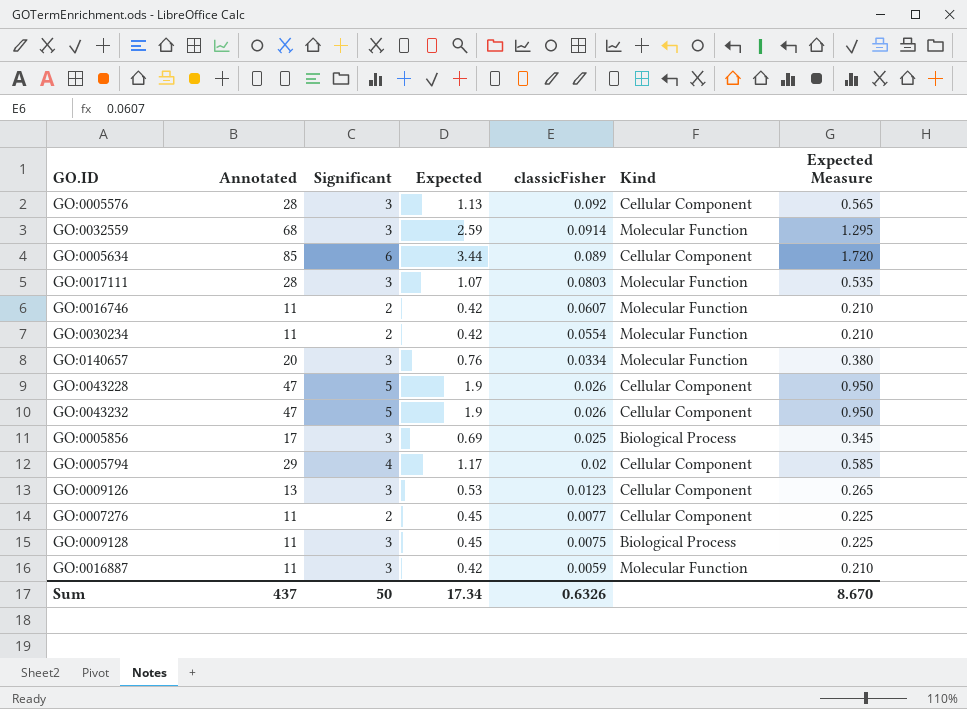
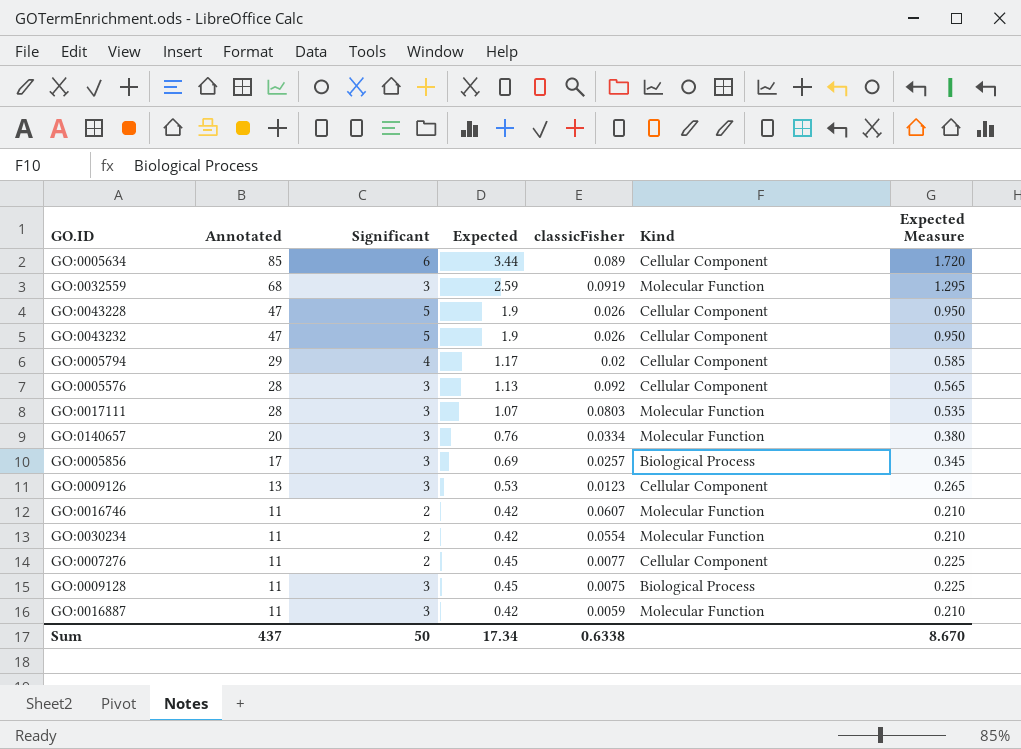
row order: classicFisher descending -> Annotated descending
GO:0032559 | classicFisher: 0.0914 -> 0.0919
GO:0005856 | classicFisher: 0.025 -> 0.0257
Sum | classicFisher: 0.6326 -> 0.6338

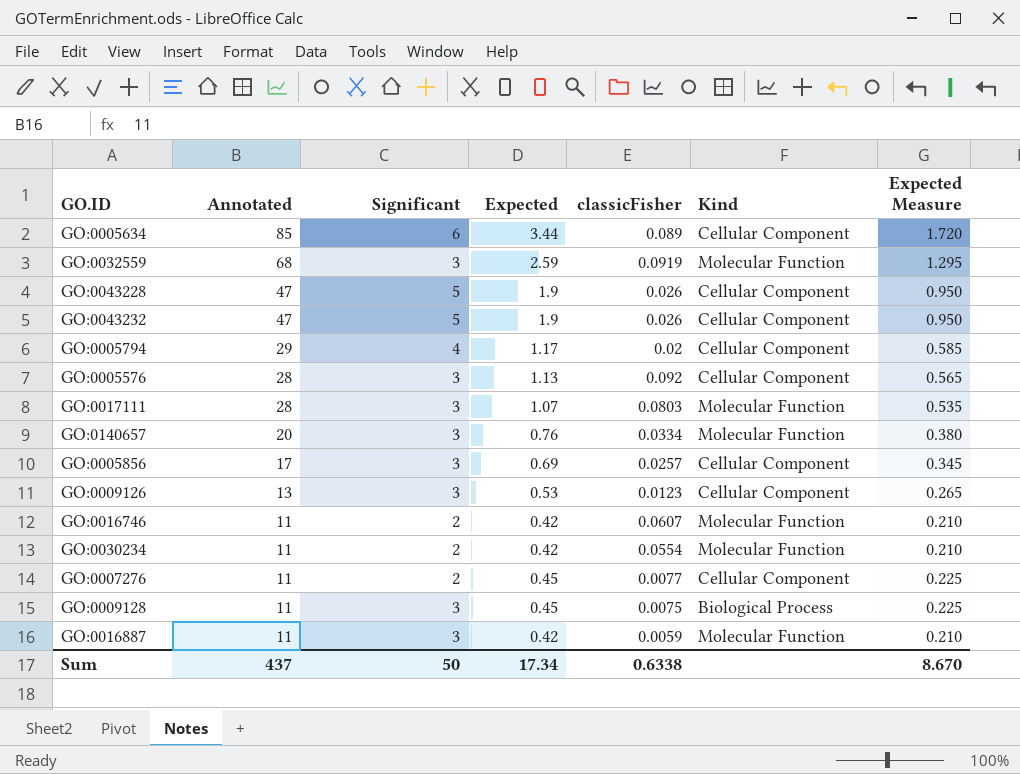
GO:0005856 | Kind: Biological Process -> Cellular Component

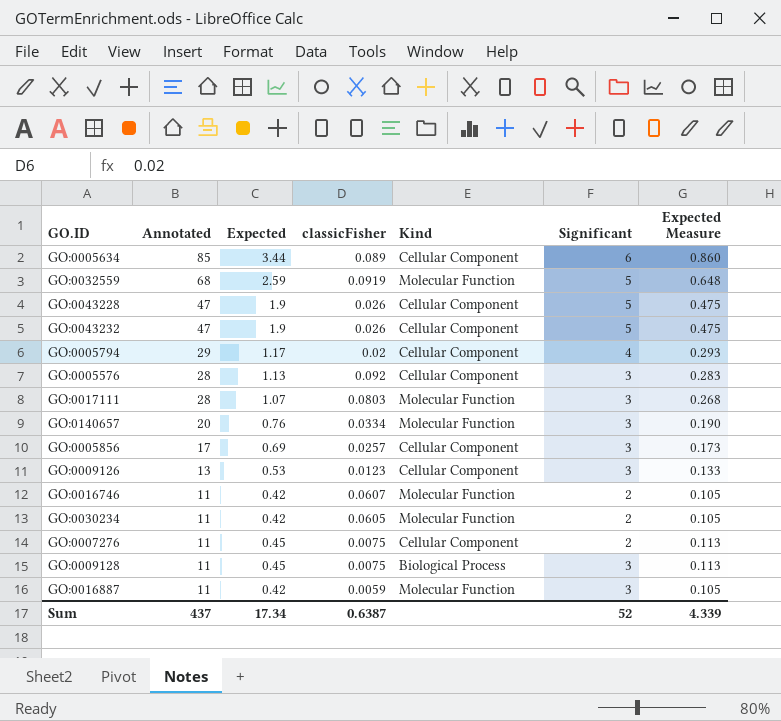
column Significant | position: 3 -> 6
column Expected Measure | formula: [Expected] * 0.5 -> [Expected] * 0.25
GO:0032559 | Significant: 3 -> 5
GO:0030234 | classicFisher: 0.0554 -> 0.0605
GO:0007276 | classicFisher: 0.0077 -> 0.0075
Sum | classicFisher: 0.6338 -> 0.6387
Sum | Significant: 50 -> 52
Sum | Expected Measure: 8.670 -> 4.339

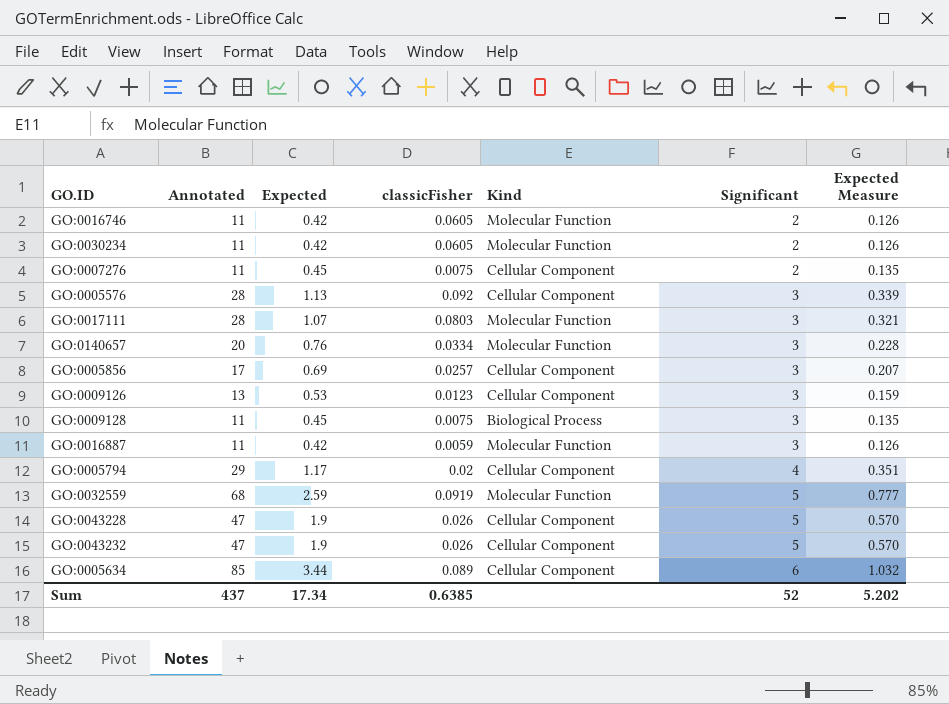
row order: Annotated descending -> Significant ascending
column Expected Measure | formula: [Expected] * 0.25 -> [Expected] * 0.3
GO:0016746 | classicFisher: 0.0607 -> 0.0605
Sum | classicFisher: 0.6387 -> 0.6385
Sum | Expected Measure: 4.339 -> 5.202

